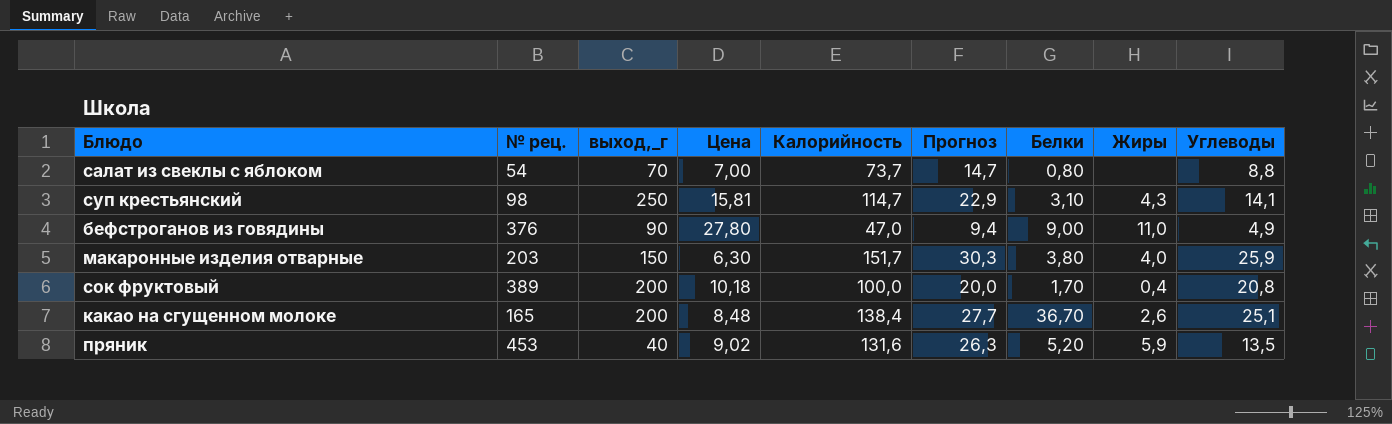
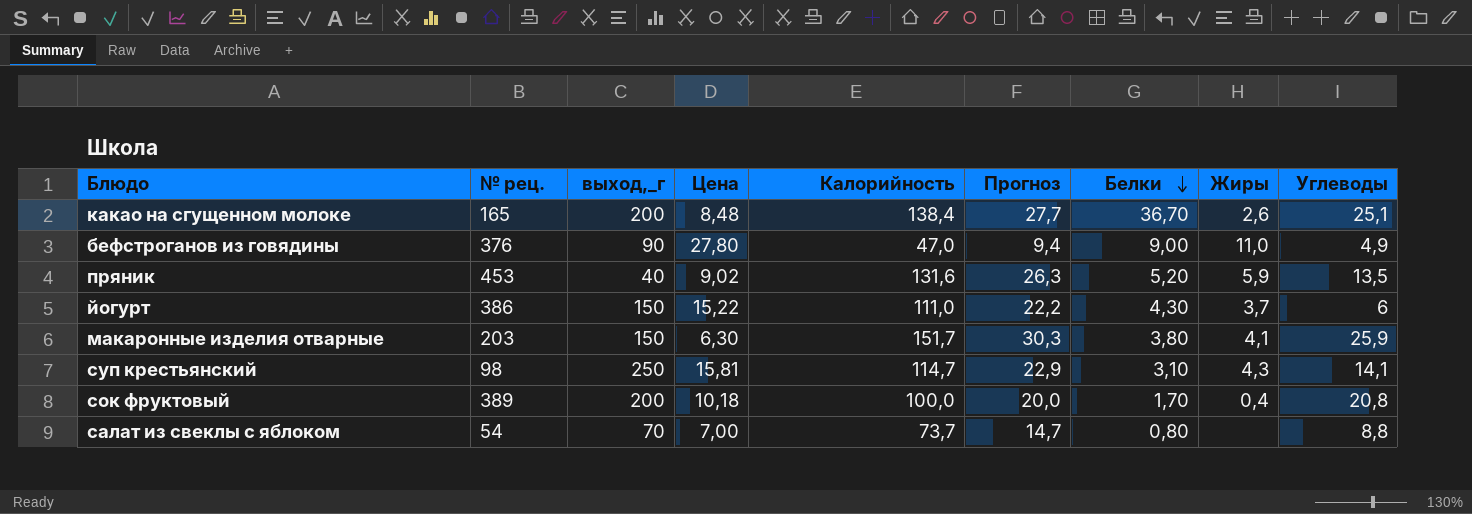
row order: none -> Белки descending
row йогурт: none -> 386 | 150 | 15,22 | 111,0 | 22,2 | 4,30 | 3,7 | 6
макаронные изделия отварные | Жиры: 4,0 -> 4,1

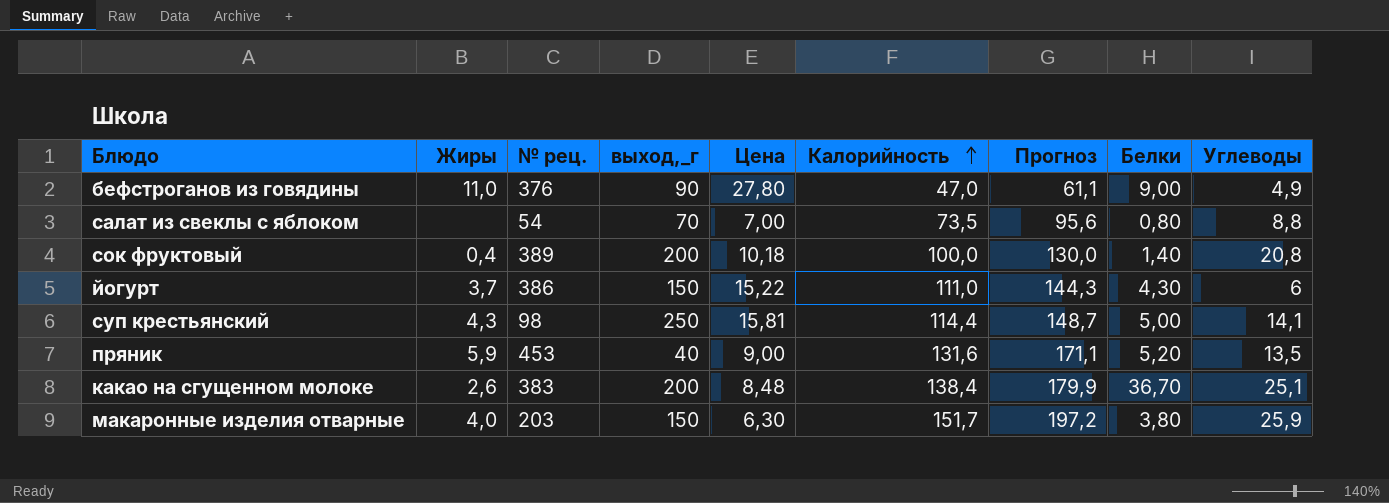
row order: Белки descending -> Калорийность ascending
column Жиры | position: 8 -> 2
column Прогноз | formula: [Калорийность] * 0,2 -> [Калорийность] * 1,3
салат из свеклы с яблоком | Калорийность: 73,7 -> 73,5
сок фруктовый | Белки: 1,70 -> 1,40
суп крестьянский | Калорийность: 114,7 -> 114,4
суп крестьянский | Белки: 3,10 -> 5,00
пряник | Цена: 9,02 -> 9,00
какао на сгущенном молоке | № рец.: 165 -> 383
макаронные изделия отварные | Жиры: 4,1 -> 4,0

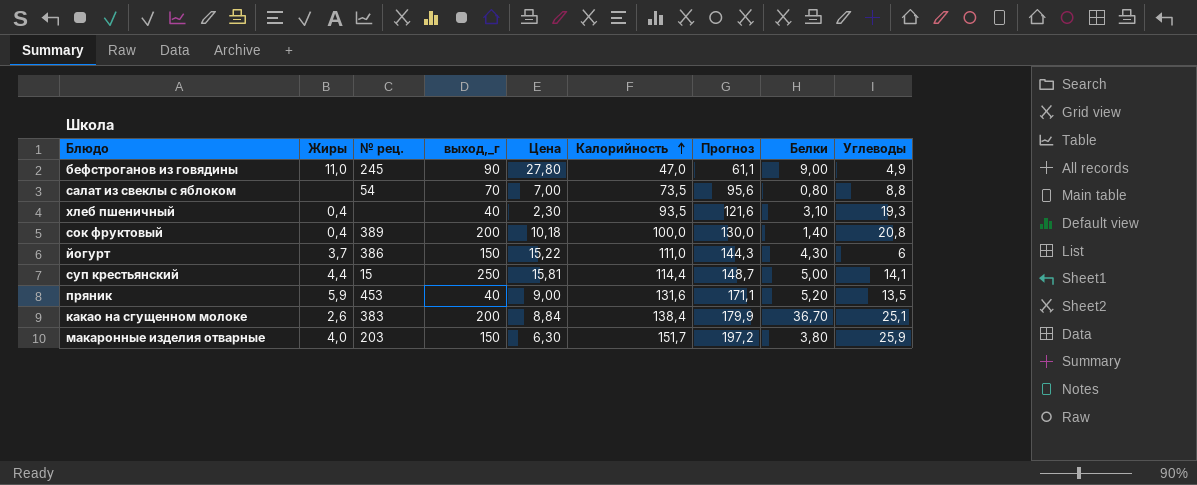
бефстроганов из говядины | № рец.: 376 -> 245
row хлеб пшеничный: none -> 0,4 | none | 40 | 2,30 | 93,5 | 121,6 | 3,10 | 19,3
суп крестьянский | Жиры: 4,3 -> 4,4
суп крестьянский | № рец.: 98 -> 15
какао на сгущенном молоке | Цена: 8,48 -> 8,84

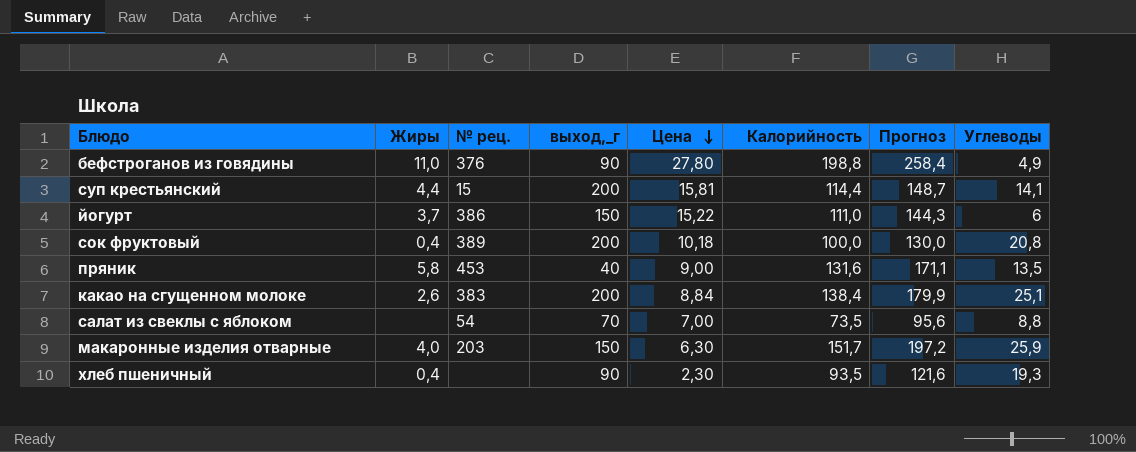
row order: Калорийность ascending -> Цена descending
column Белки | position: 8 -> none
бефстроганов из говядины | № рец.: 245 -> 376
бефстроганов из говядины | Калорийность: 47,0 -> 198,8
бефстроганов из говядины | Прогноз: 61,1 -> 258,4
суп крестьянский | выход,_г: 250 -> 200
пряник | Жиры: 5,9 -> 5,8
хлеб пшеничный | выход,_г: 40 -> 90

